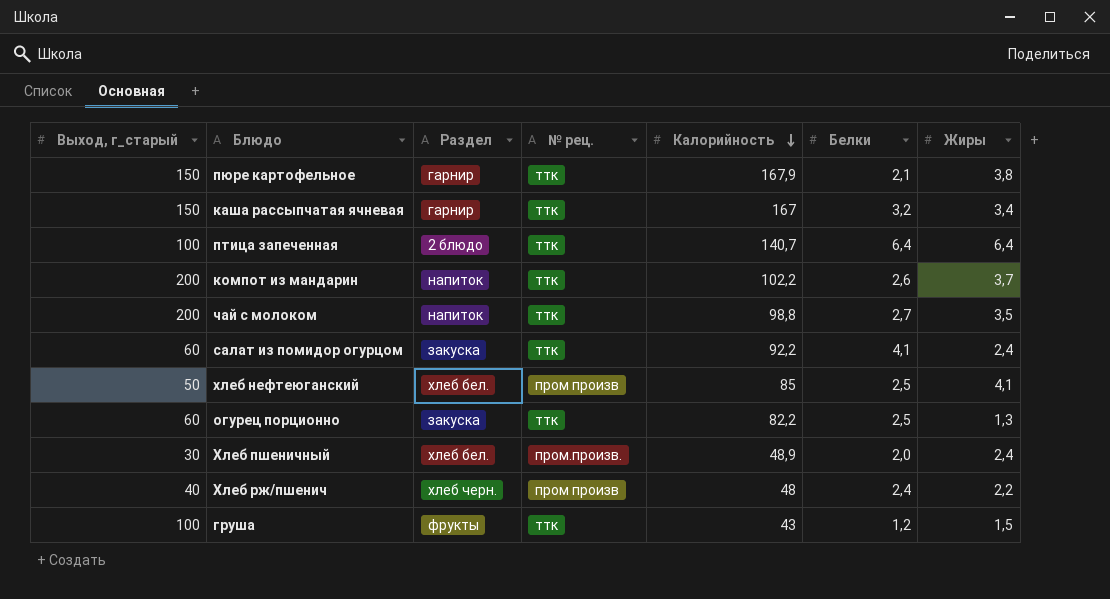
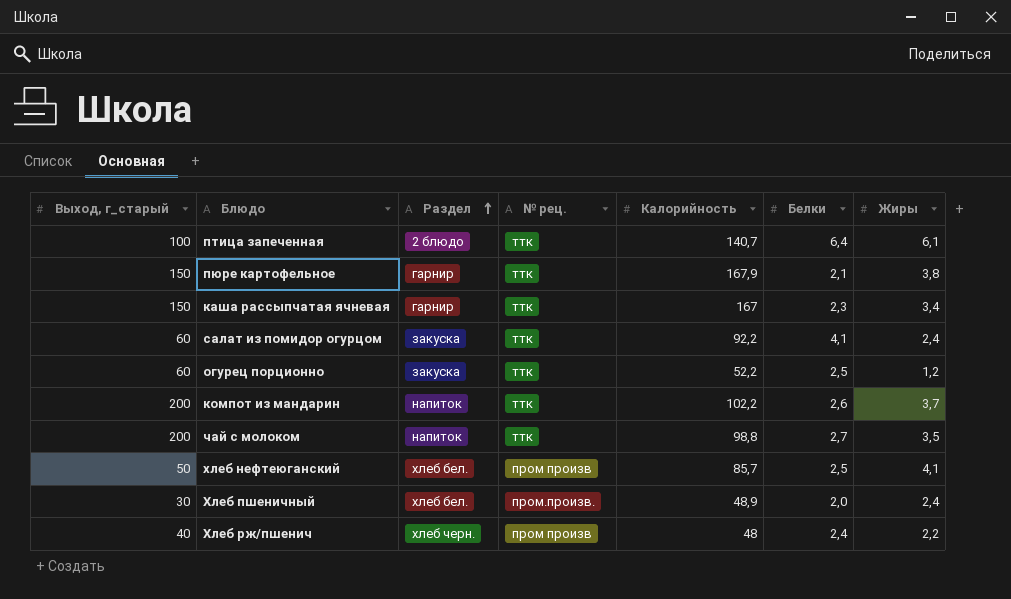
row order: Калорийность descending -> Раздел ascending
row груша: 100 | фрукты | ттк | 43 | 1,2 | 1,5 -> none
птица запеченная | Жиры: 6,4 -> 6,1
каша рассыпчатая ячневая | Белки: 3,2 -> 2,3
огурец порционно | Калорийность: 82,2 -> 52,2
огурец порционно | Жиры: 1,3 -> 1,2
хлеб нефтеюганский | Калорийность: 85 -> 85,7

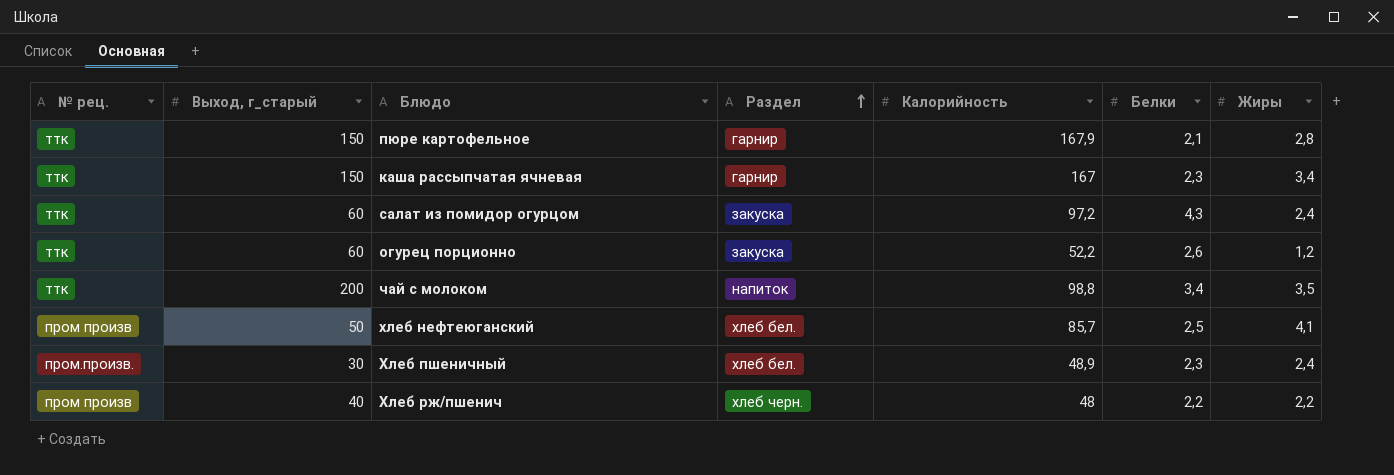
column № рец. | position: 4 -> 1
row птица запеченная: 100 | 2 блюдо | ттк | 140,7 | 6,4 | 6,1 -> none
row компот из мандарин: 200 | напиток | ттк | 102,2 | 2,6 | 3,7 -> none
пюре картофельное | Жиры: 3,8 -> 2,8
салат из помидор огурцом | Калорийность: 92,2 -> 97,2
салат из помидор огурцом | Белки: 4,1 -> 4,3
огурец порционно | Белки: 2,5 -> 2,6
чай с молоком | Белки: 2,7 -> 3,4
Хлеб пшеничный | Белки: 2,0 -> 2,3
Хлеб рж/пшенич | Белки: 2,4 -> 2,2

